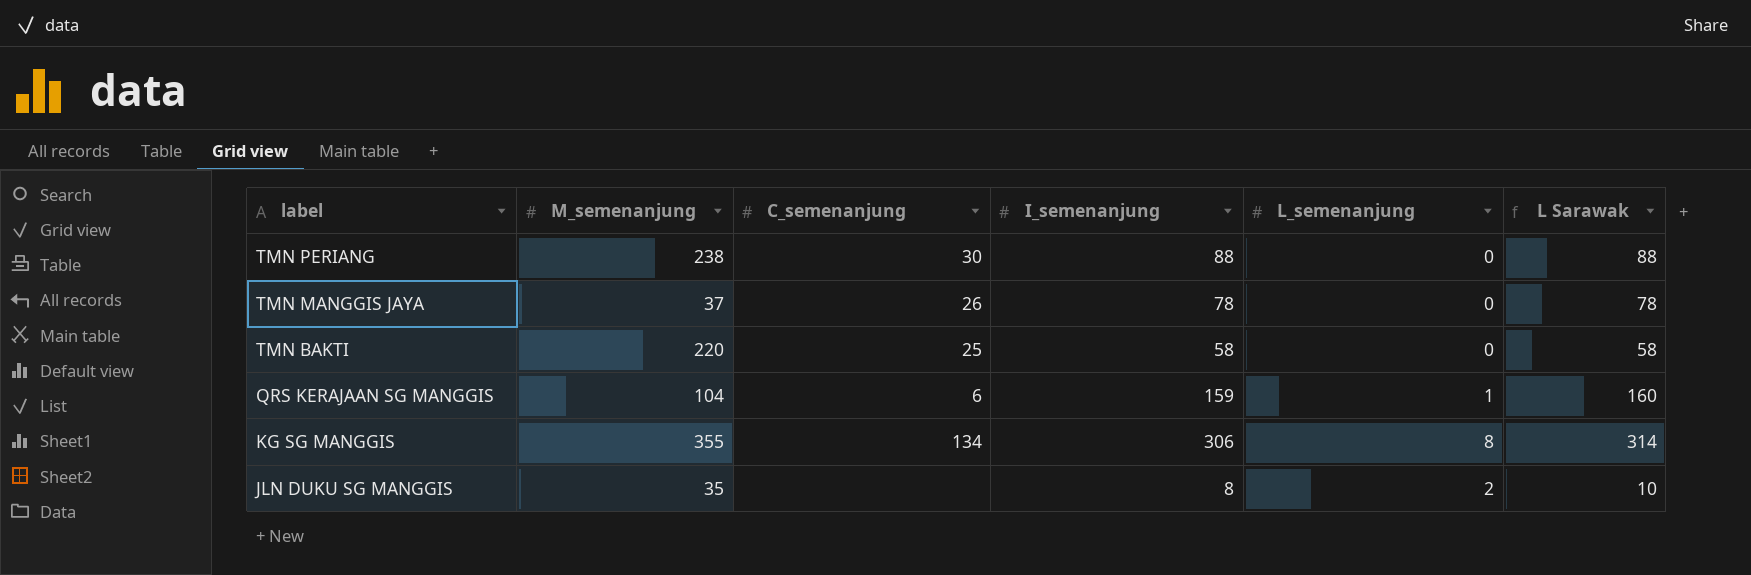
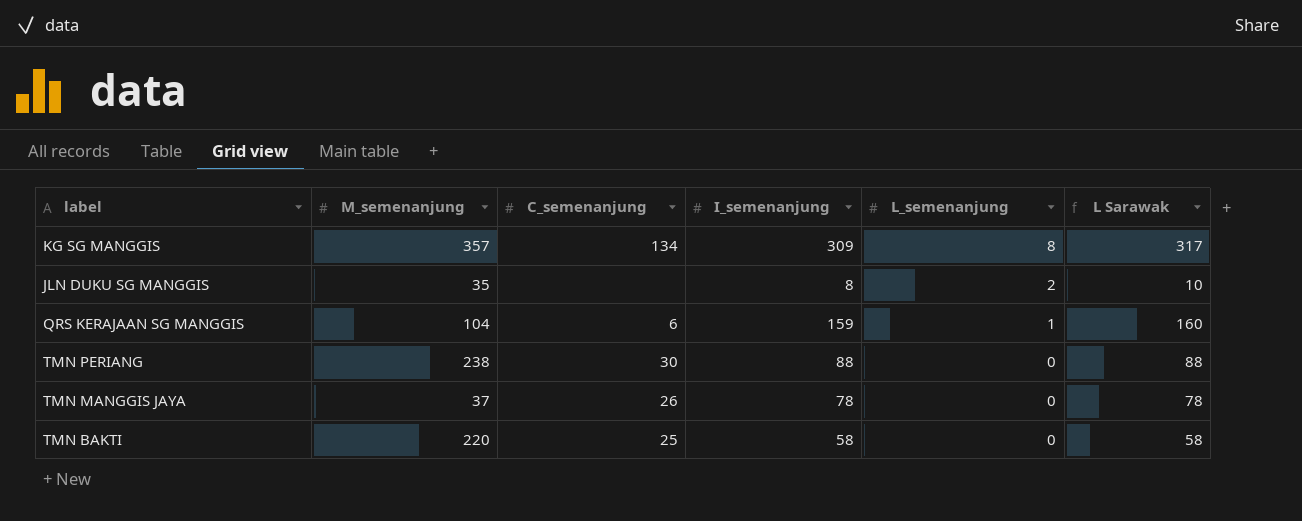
row order: label descending -> L_semenanjung descending
KG SG MANGGIS | M_semenanjung: 355 -> 357
KG SG MANGGIS | I_semenanjung: 306 -> 309
KG SG MANGGIS | L Sarawak: 314 -> 317

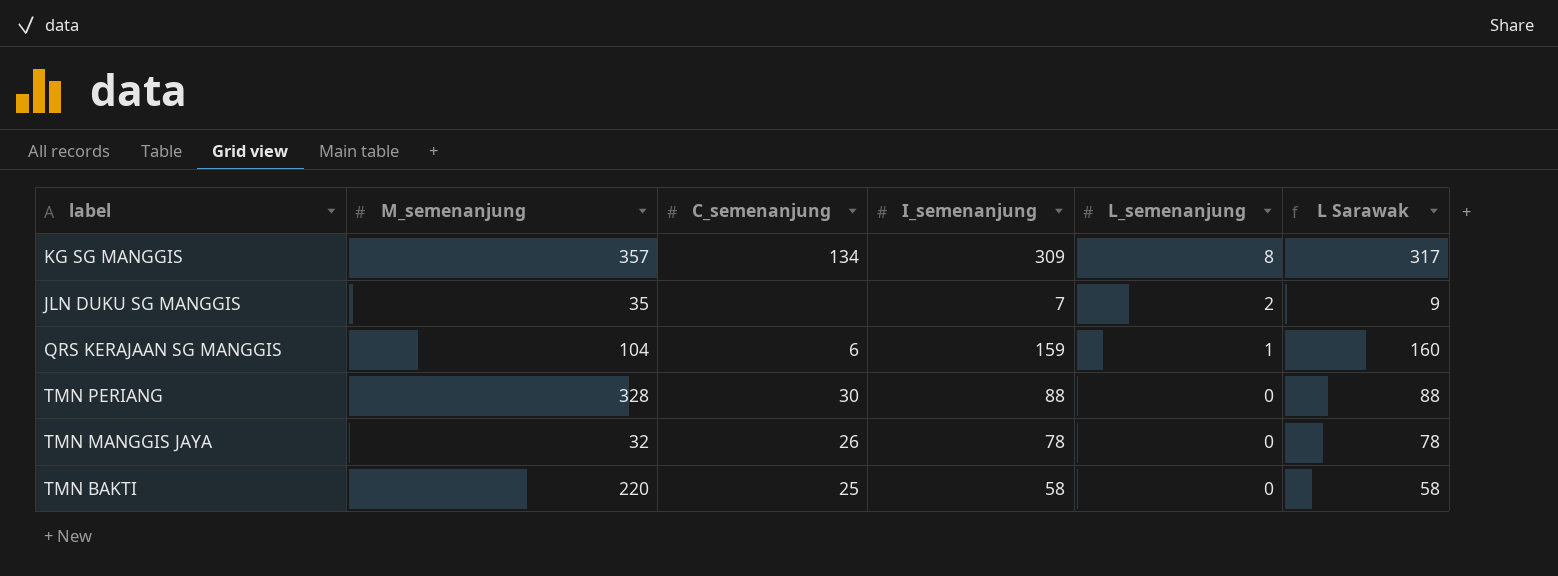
JLN DUKU SG MANGGIS | I_semenanjung: 8 -> 7
JLN DUKU SG MANGGIS | L Sarawak: 10 -> 9
TMN PERIANG | M_semenanjung: 238 -> 328
TMN MANGGIS JAYA | M_semenanjung: 37 -> 32

